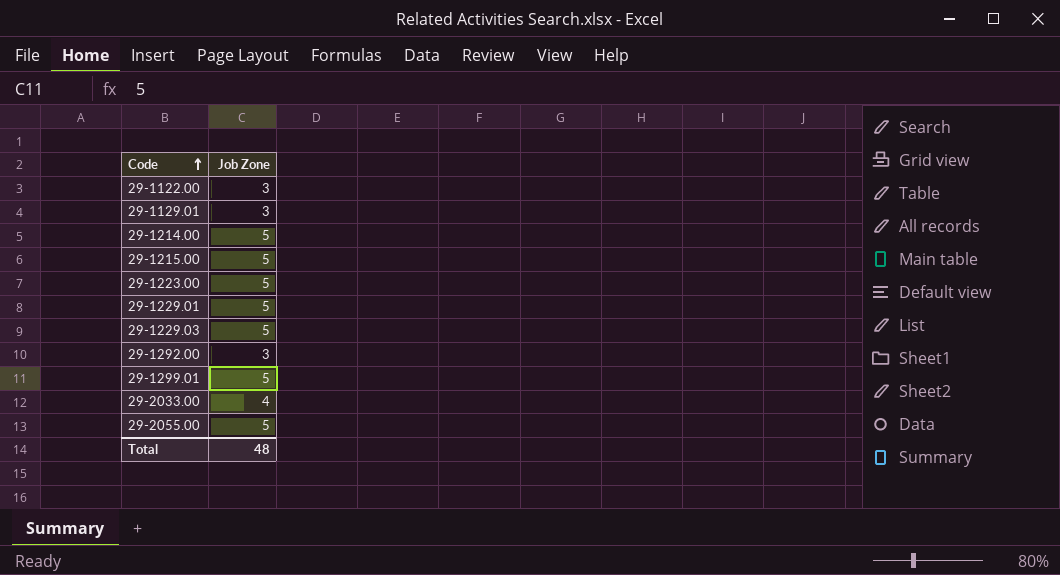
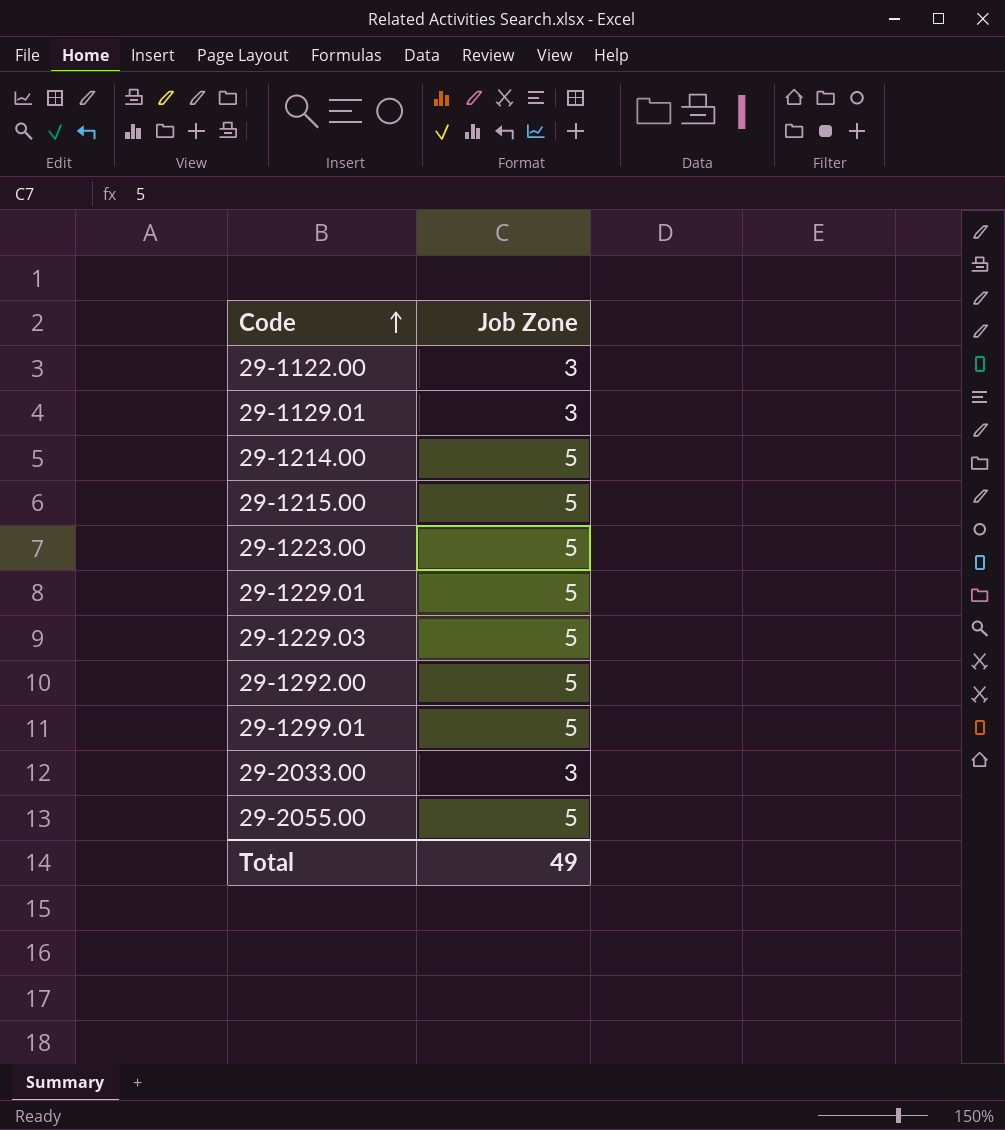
29-1292.00 | Job Zone: 3 -> 5
29-2033.00 | Job Zone: 4 -> 3
Total | Job Zone: 48 -> 49

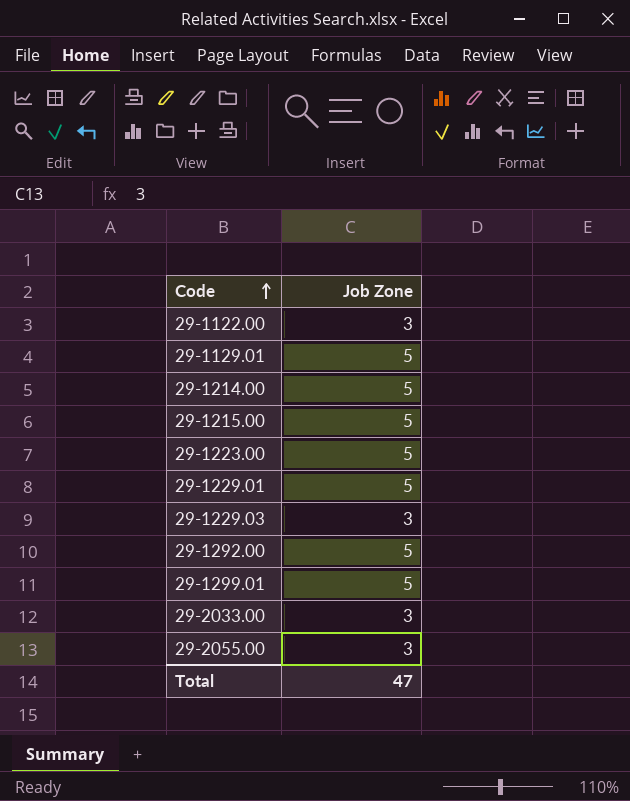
29-1129.01 | Job Zone: 3 -> 5
29-1229.03 | Job Zone: 5 -> 3
29-2055.00 | Job Zone: 5 -> 3
Total | Job Zone: 49 -> 47

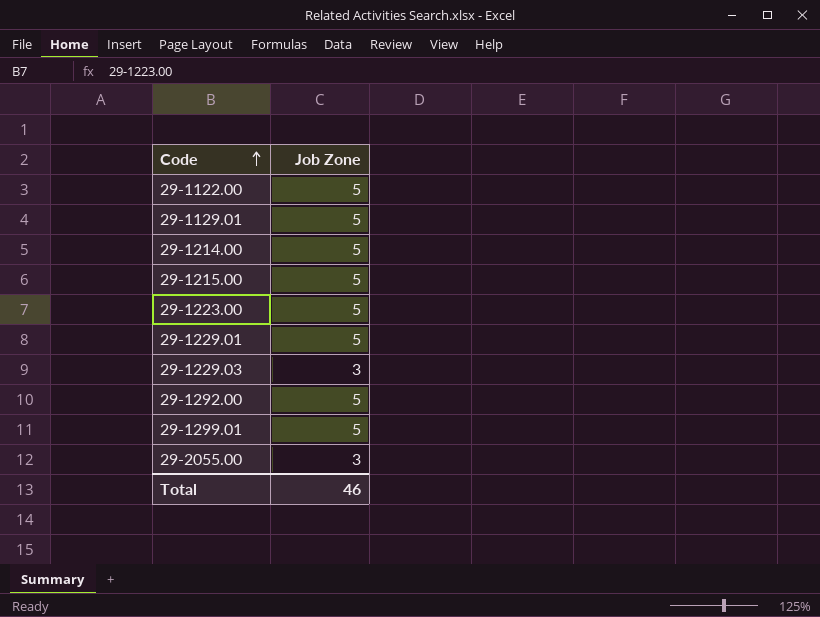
row 29-2033.00: 3 -> none
29-1122.00 | Job Zone: 3 -> 5
Total | Job Zone: 47 -> 46

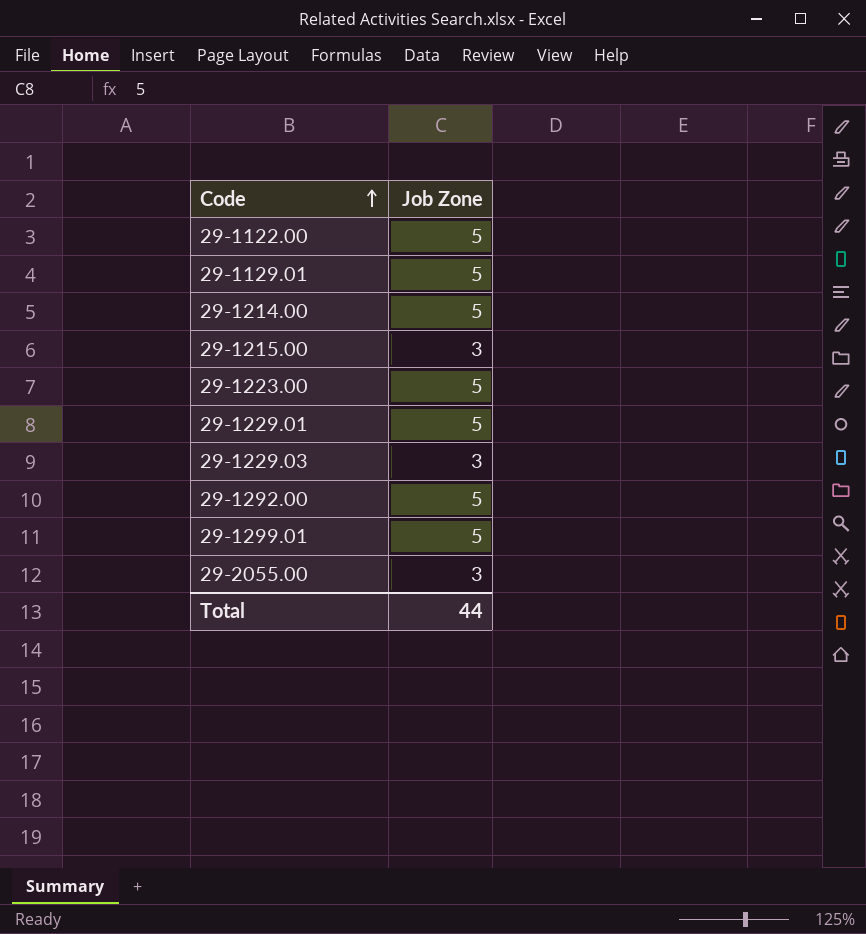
29-1215.00 | Job Zone: 5 -> 3
Total | Job Zone: 46 -> 44

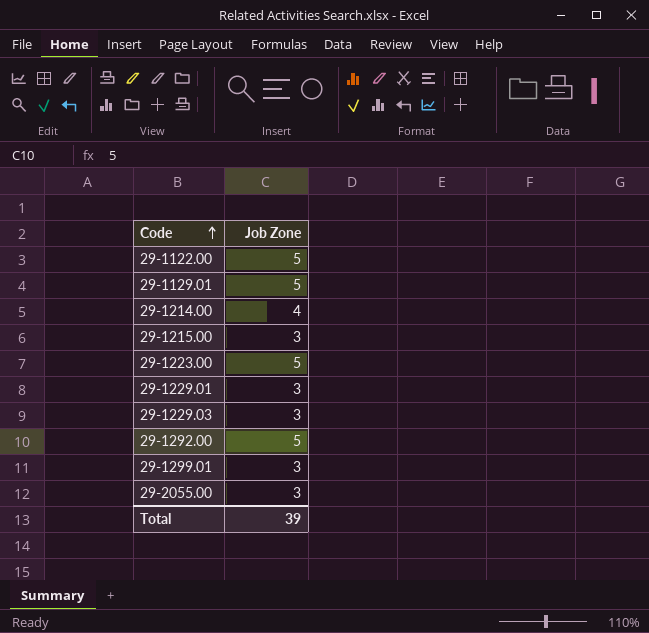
29-1214.00 | Job Zone: 5 -> 4
29-1229.01 | Job Zone: 5 -> 3
29-1299.01 | Job Zone: 5 -> 3
Total | Job Zone: 44 -> 39

